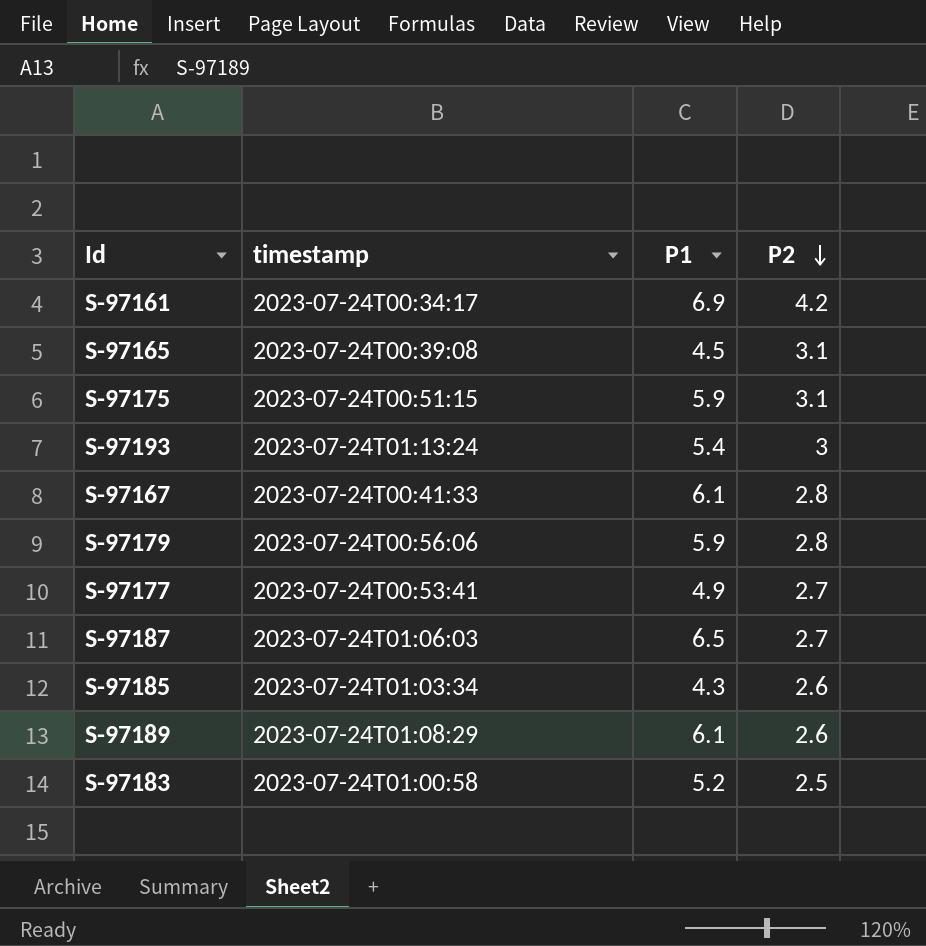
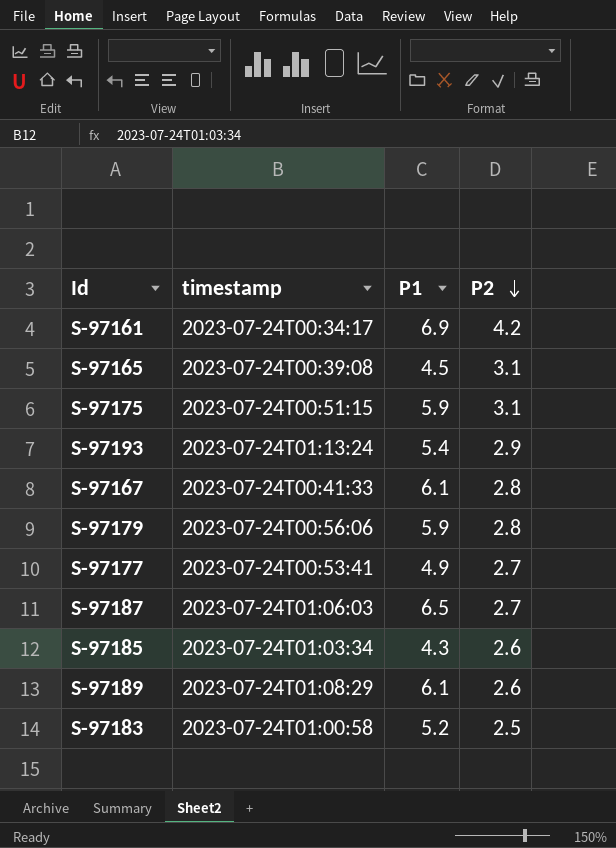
S-97193 | P2: 3 -> 2.9

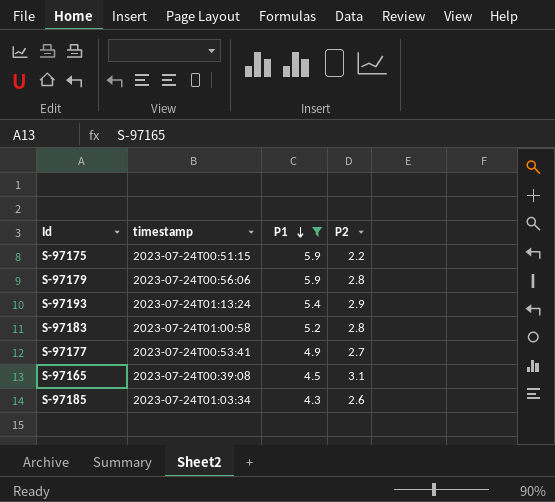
filter: none -> P1 <= 5.9
row order: P2 descending -> P1 descending
S-97175 | P2: 3.1 -> 2.2
S-97183 | P2: 2.5 -> 2.8

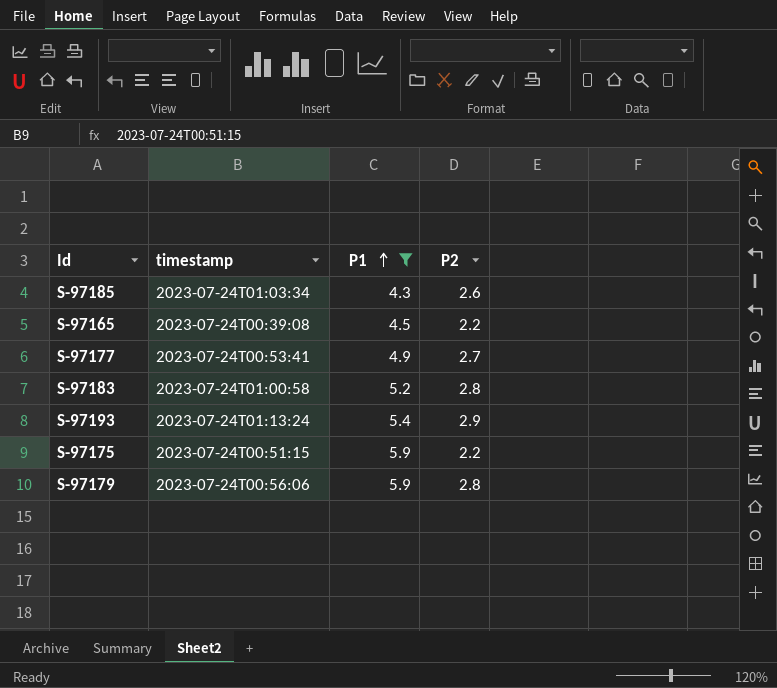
row order: P1 descending -> P1 ascending
S-97165 | P2: 3.1 -> 2.2

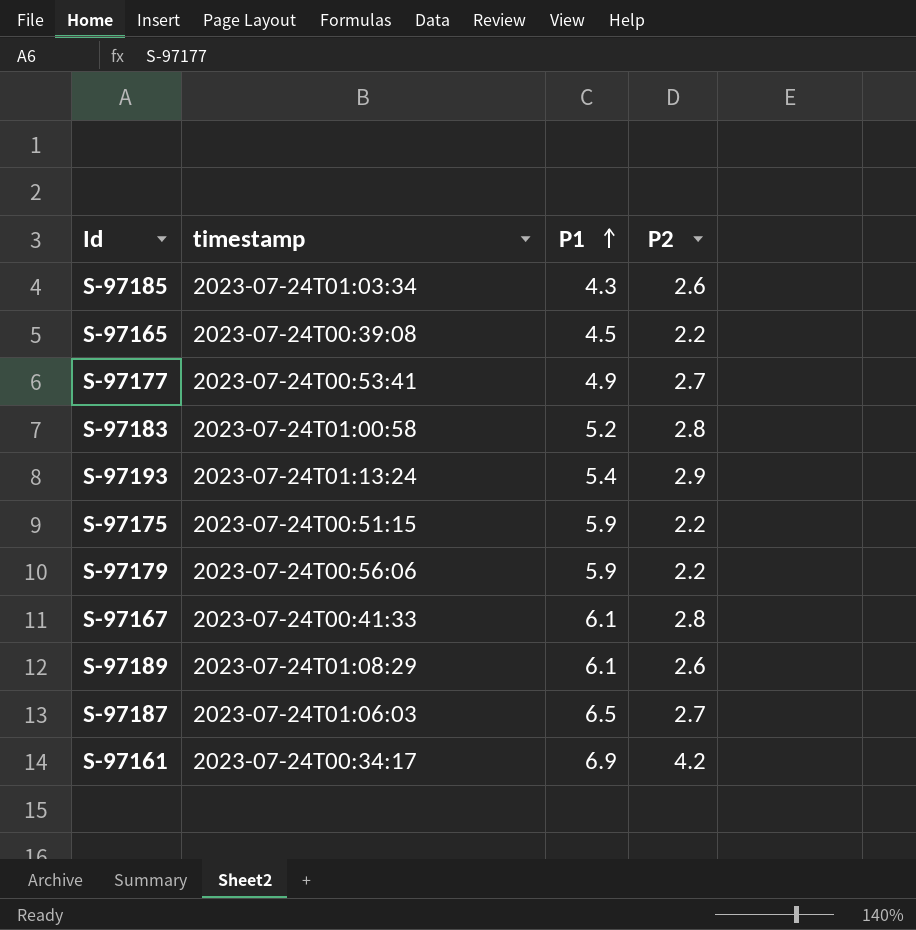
filter: P1 <= 5.9 -> none
S-97179 | P2: 2.8 -> 2.2

